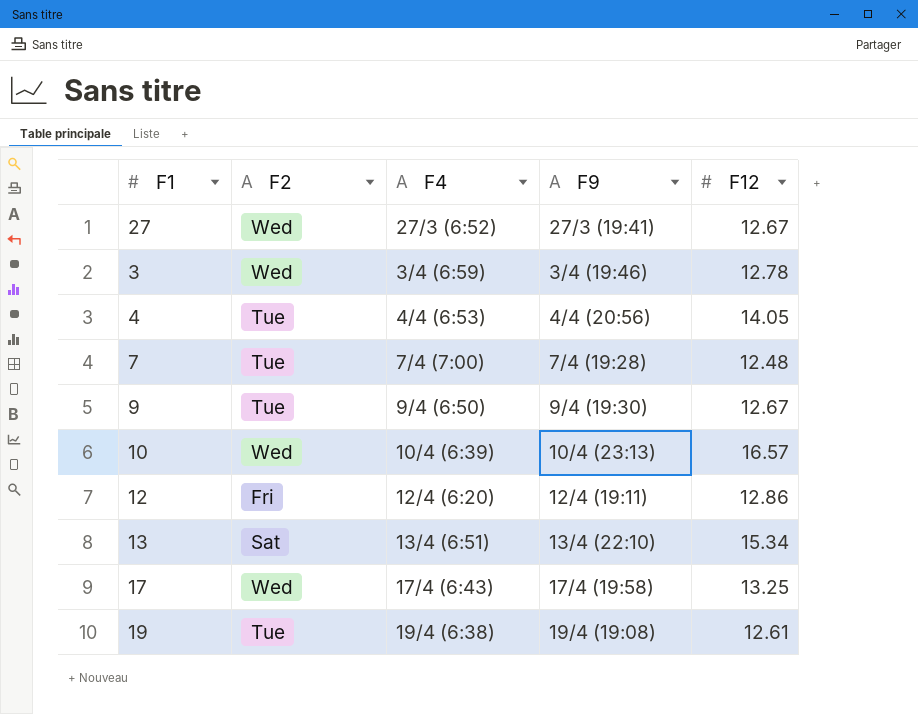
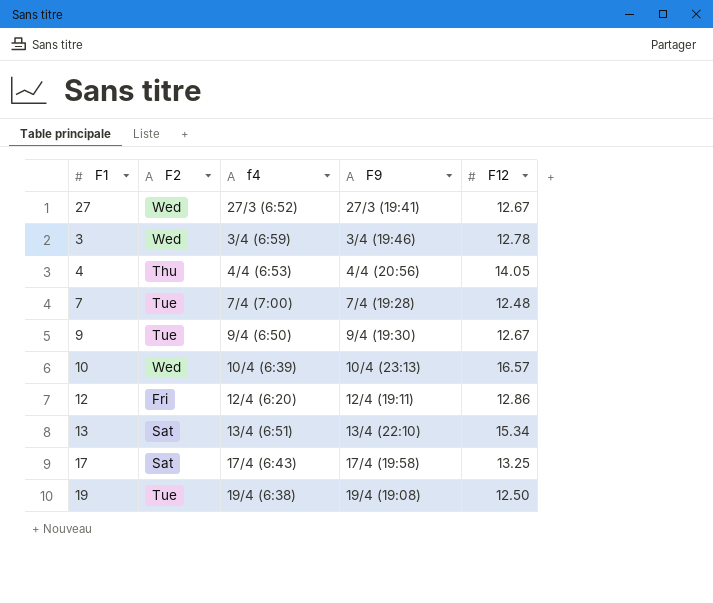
column name: F4 -> f4
4 | F2: Tue -> Thu
17 | F2: Wed -> Sat
19 | F12: 12.61 -> 12.50

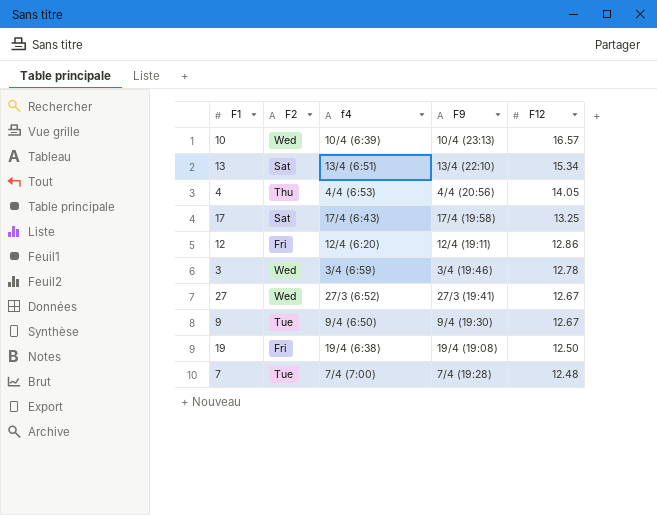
row order: none -> F12 descending
19 | F2: Tue -> Fri

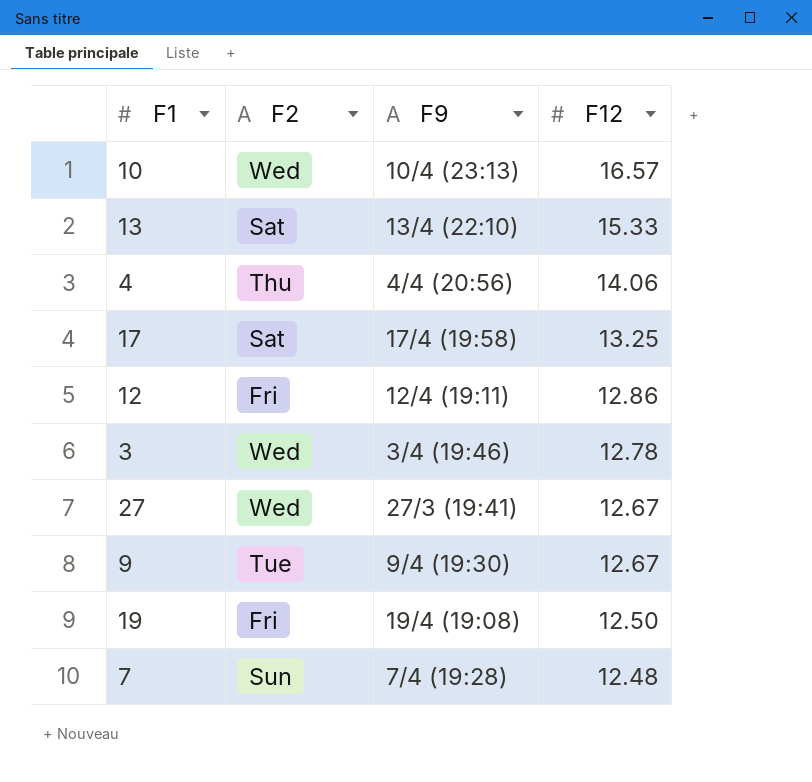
column f4 | position: 3 -> none
13 | F12: 15.34 -> 15.33
4 | F12: 14.05 -> 14.06
7 | F2: Tue -> Sun

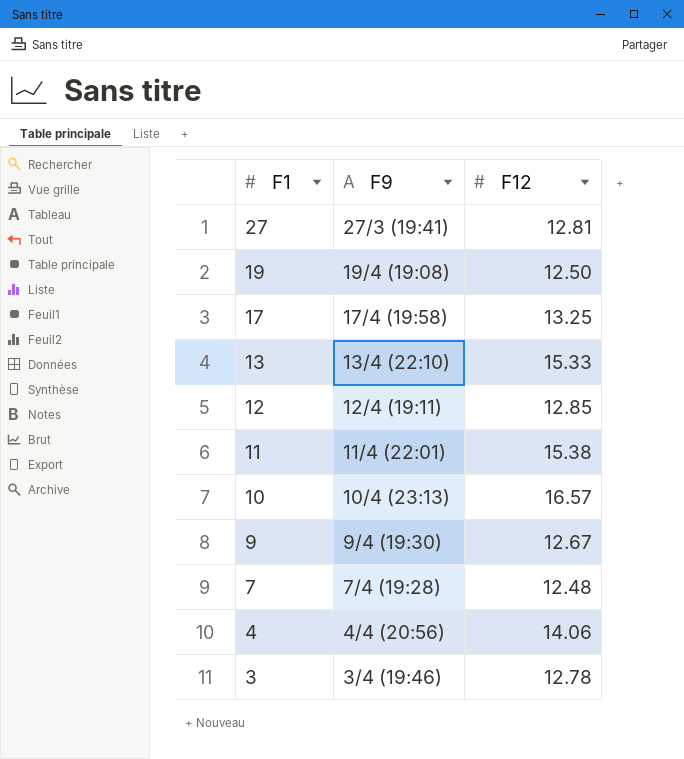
row order: F12 descending -> F1 descending
column F2 | position: 2 -> none
27 | F12: 12.67 -> 12.81
12 | F12: 12.86 -> 12.85
row 11: none -> 11/4 (22:01) | 15.38

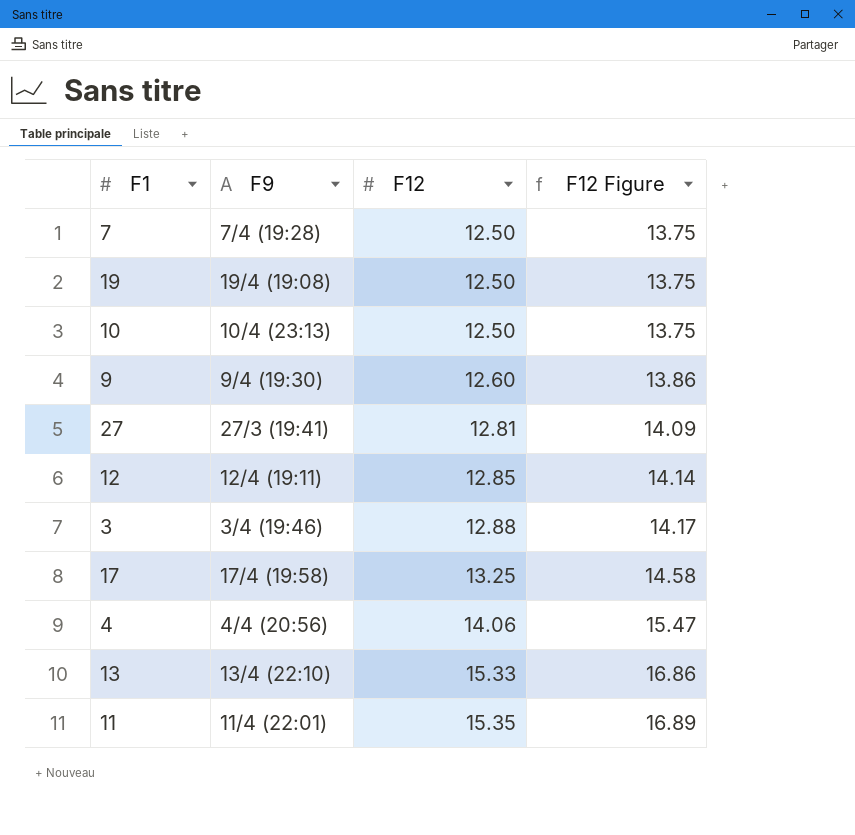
row order: F1 descending -> F12 ascending
column F12 Figure | formula: none -> [F12] * 1.1
7 | F12: 12.48 -> 12.50
10 | F12: 16.57 -> 12.50
9 | F12: 12.67 -> 12.60
3 | F12: 12.78 -> 12.88
11 | F12: 15.38 -> 15.35

